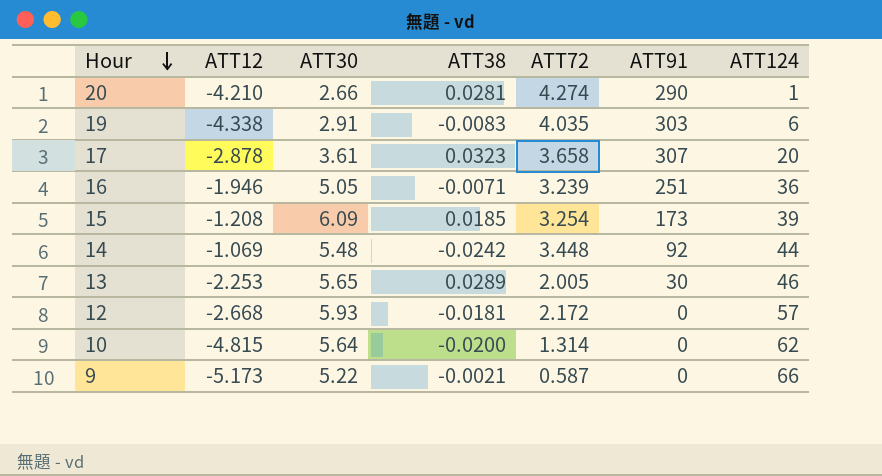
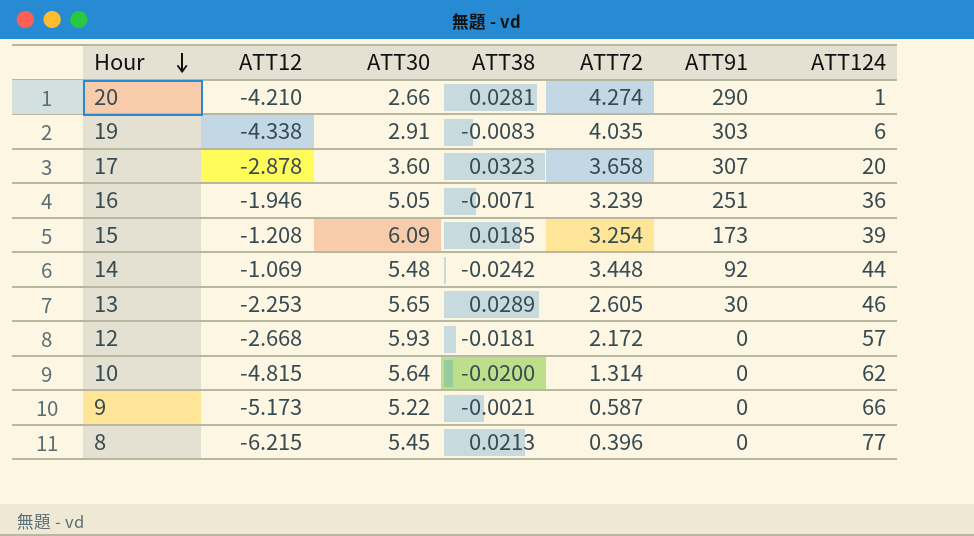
17 | ATT30: 3.61 -> 3.60
13 | ATT72: 2.005 -> 2.605
row 8: none -> -6.215 | 5.45 | 0.0213 | 0.396 | 0 | 77

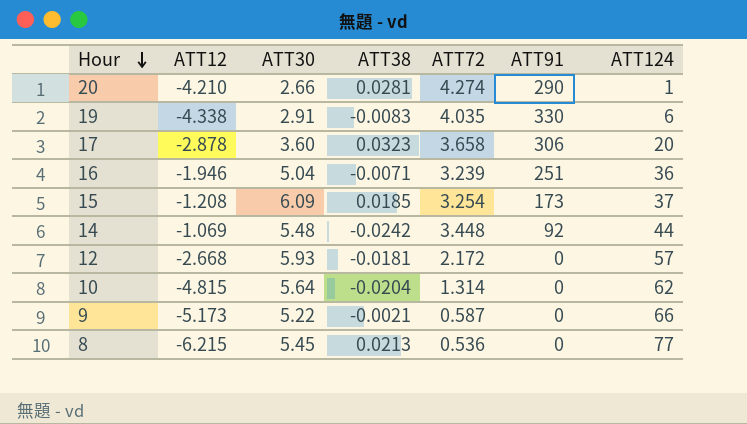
row 13: -2.253 | 5.65 | 0.0289 | 2.605 | 30 | 46 -> none
19 | ATT91: 303 -> 330
17 | ATT91: 307 -> 306
16 | ATT30: 5.05 -> 5.04
15 | ATT124: 39 -> 37
10 | ATT38: -0.0200 -> -0.0204
8 | ATT72: 0.396 -> 0.536

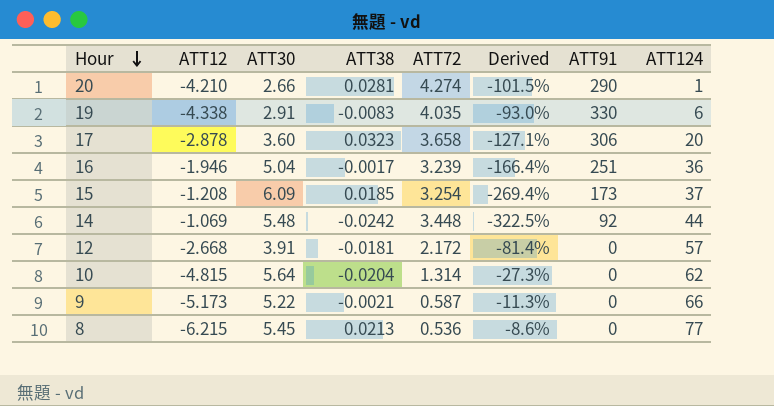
column Derived | formula: none -> [ATT72] / [ATT12]
16 | ATT38: -0.0071 -> -0.0017
12 | ATT30: 5.93 -> 3.91

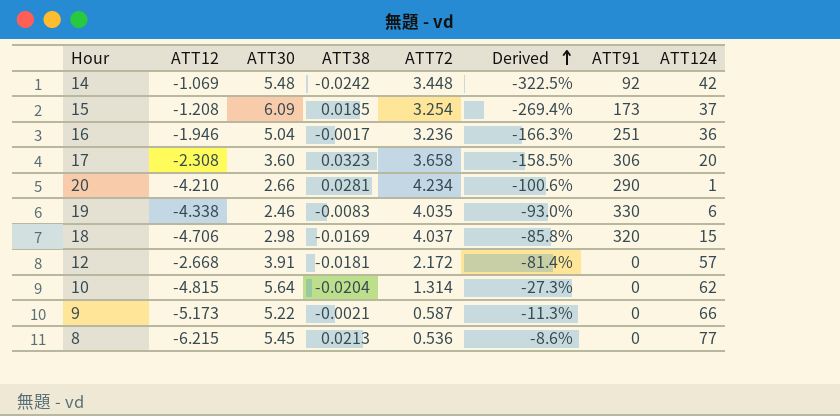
row order: Hour descending -> Derived ascending
14 | ATT124: 44 -> 42
16 | ATT72: 3.239 -> 3.236
16 | Derived: -166.4% -> -166.3%
17 | ATT12: -2.878 -> -2.308
17 | Derived: -127.1% -> -158.5%
20 | ATT72: 4.274 -> 4.234
20 | Derived: -101.5% -> -100.6%
19 | ATT30: 2.91 -> 2.46
row 18: none -> -4.706 | 2.98 | -0.0169 | 4.037 | -85.8% | 320 | 15

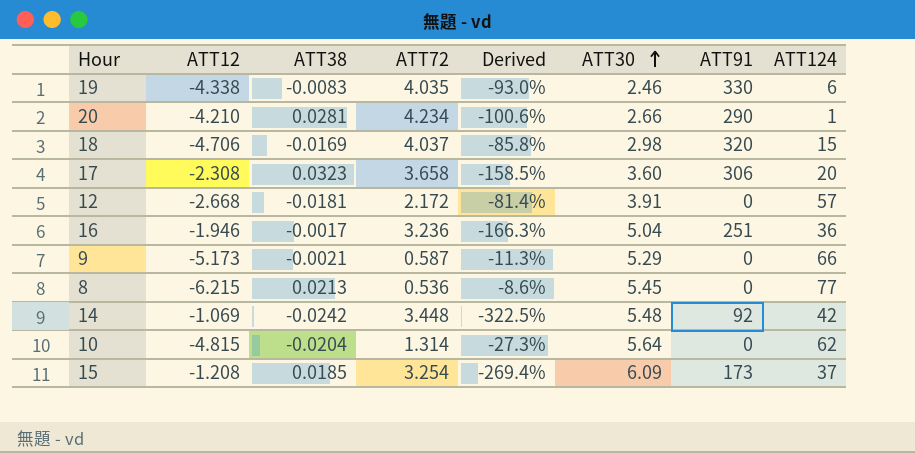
row order: Derived ascending -> ATT30 ascending
column ATT30 | position: 3 -> 6
9 | ATT30: 5.22 -> 5.29

